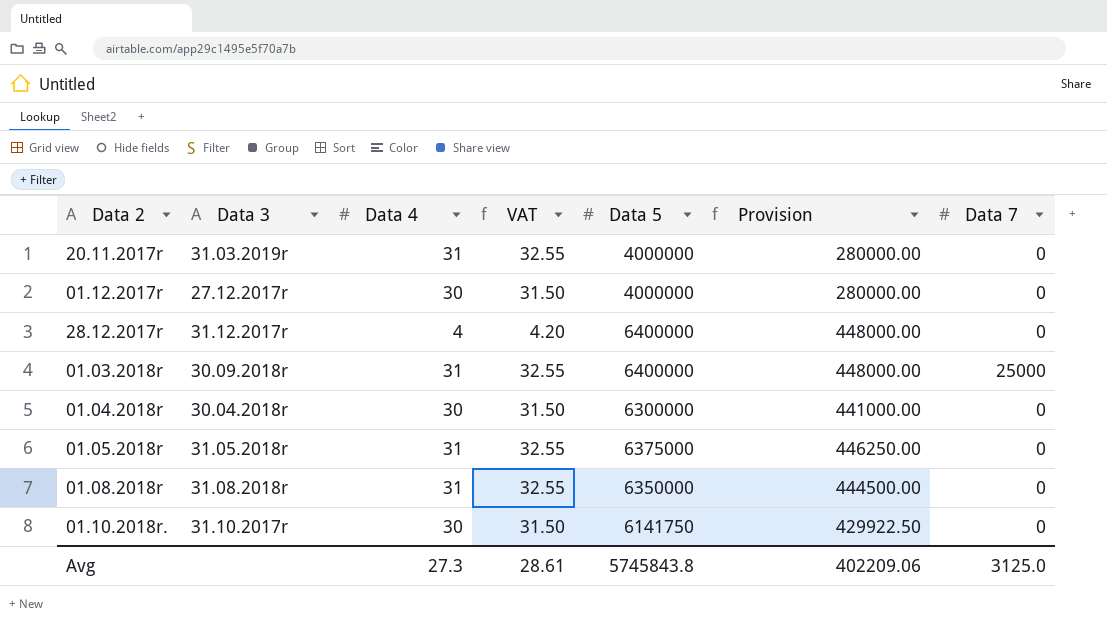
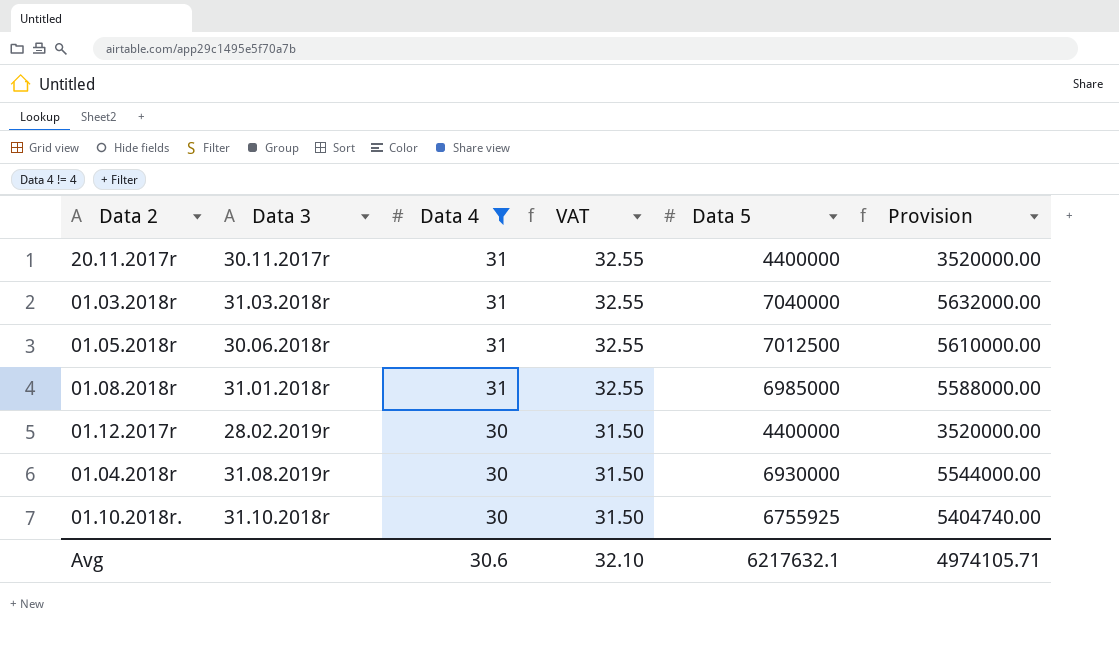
filter: none -> Data 4 != 4
row order: none -> Data 4 descending
column Data 7 | position: 7 -> none
column Provision | formula: [Data 5] * 0.07 -> [Data 5] * 0.8
20.11.2017r | Data 3: 31.03.2019r -> 30.11.2017r
20.11.2017r | Data 5: 4000000 -> 4400000
01.03.2018r | Data 3: 30.09.2018r -> 31.03.2018r
01.03.2018r | Data 5: 6400000 -> 7040000
01.05.2018r | Data 3: 31.05.2018r -> 30.06.2018r
01.05.2018r | Data 5: 6375000 -> 7012500
01.08.2018r | Data 3: 31.08.2018r -> 31.01.2018r
01.08.2018r | Data 5: 6350000 -> 6985000
01.12.2017r | Data 3: 27.12.2017r -> 28.02.2019r
01.12.2017r | Data 5: 4000000 -> 4400000
01.04.2018r | Data 3: 30.04.2018r -> 31.08.2019r
01.04.2018r | Data 5: 6300000 -> 6930000
01.10.2018r. | Data 3: 31.10.2017r -> 31.10.2018r
01.10.2018r. | Data 5: 6141750 -> 6755925
Avg | Data 4: 27.3 -> 30.6
Avg | VAT: 28.61 -> 32.10
Avg | Data 5: 5745843.8 -> 6217632.1
Avg | Provision: 402209.06 -> 4974105.71

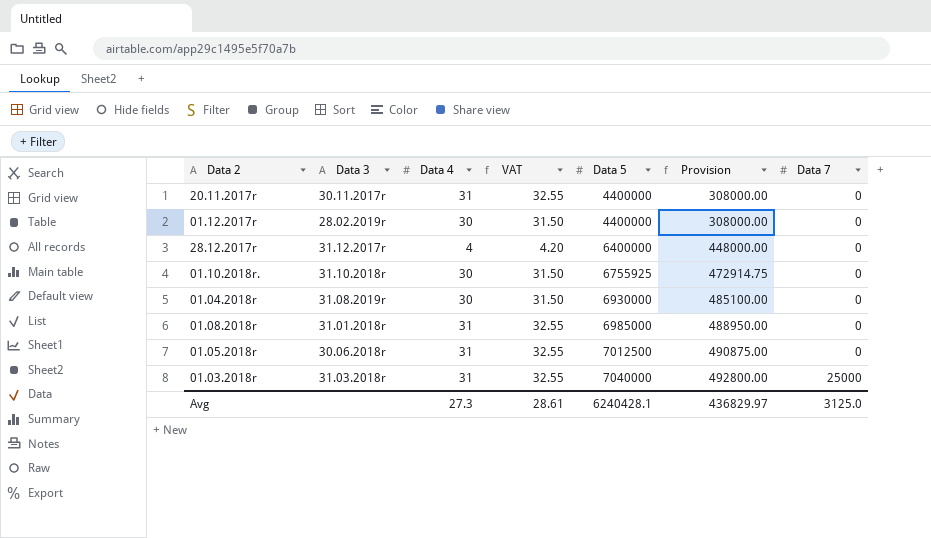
filter: Data 4 != 4 -> none
row order: Data 4 descending -> Data 5 ascending
column Provision | formula: [Data 5] * 0.8 -> [Data 5] * 0.07
column Data 7 | position: none -> 7
Avg | Data 4: 30.6 -> 27.3
Avg | VAT: 32.10 -> 28.61
Avg | Data 5: 6217632.1 -> 6240428.1
Avg | Provision: 4974105.71 -> 436829.97

